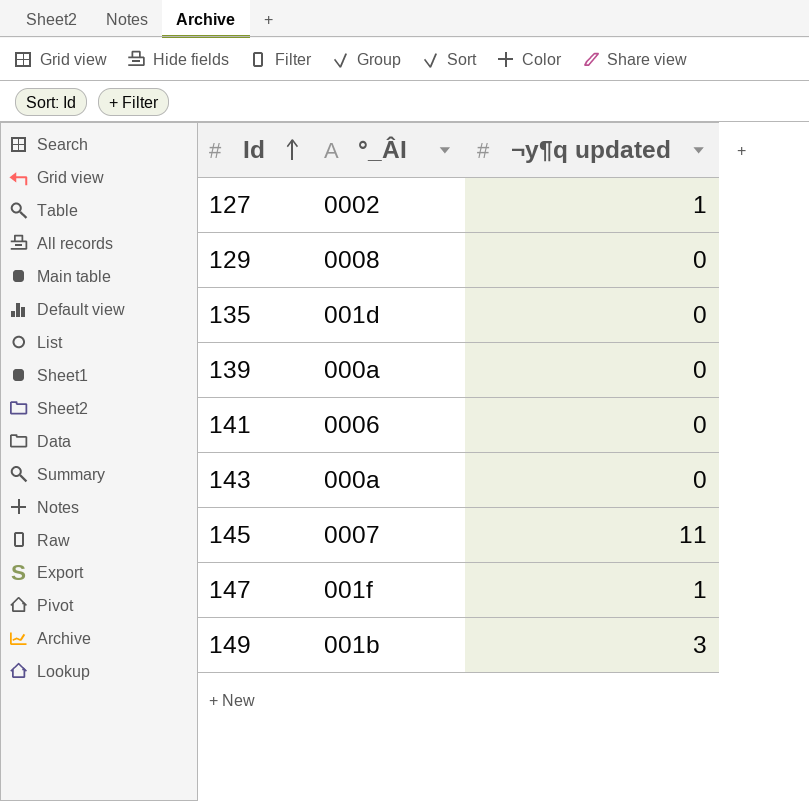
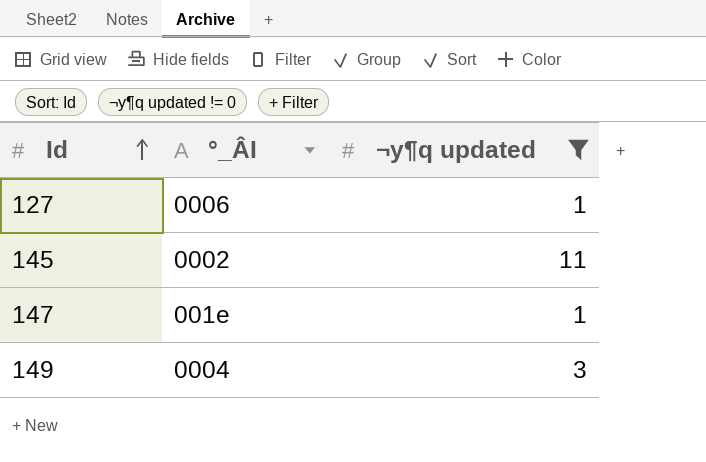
filter: none -> ¬y¶q updated != 0
127 | °_ÂI: 0002 -> 0006
145 | °_ÂI: 0007 -> 0002
147 | °_ÂI: 001f -> 001e
149 | °_ÂI: 001b -> 0004

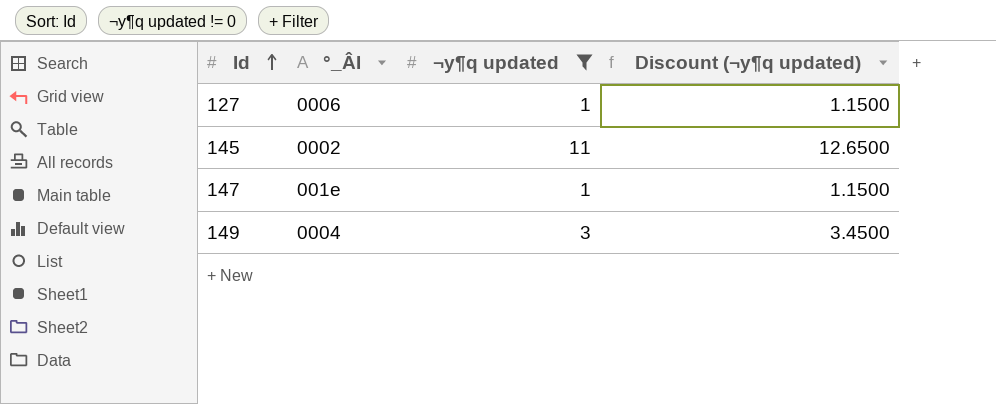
column Discount (¬y¶q updated) | formula: none -> [¬y¶q updated] * 1.15

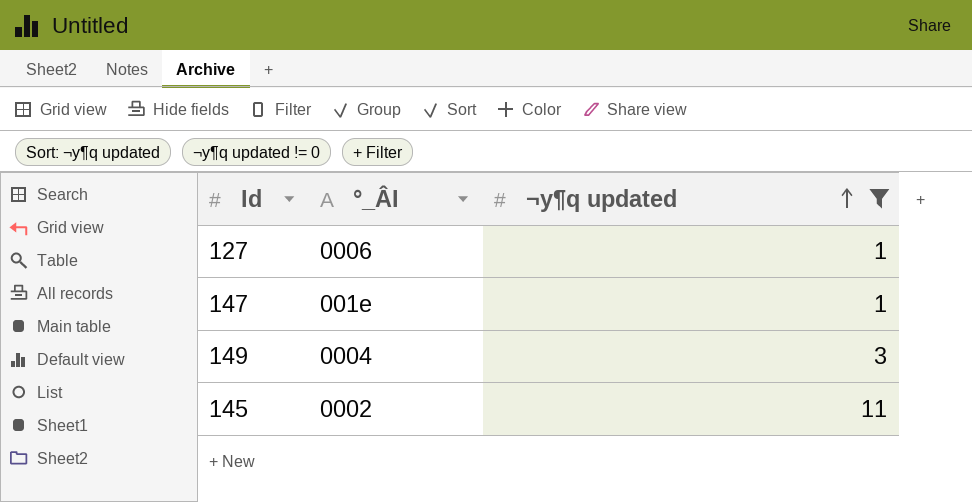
row order: Id ascending -> ¬y¶q updated ascending
column Discount (¬y¶q updated) | formula: [¬y¶q updated] * 1.15 -> none

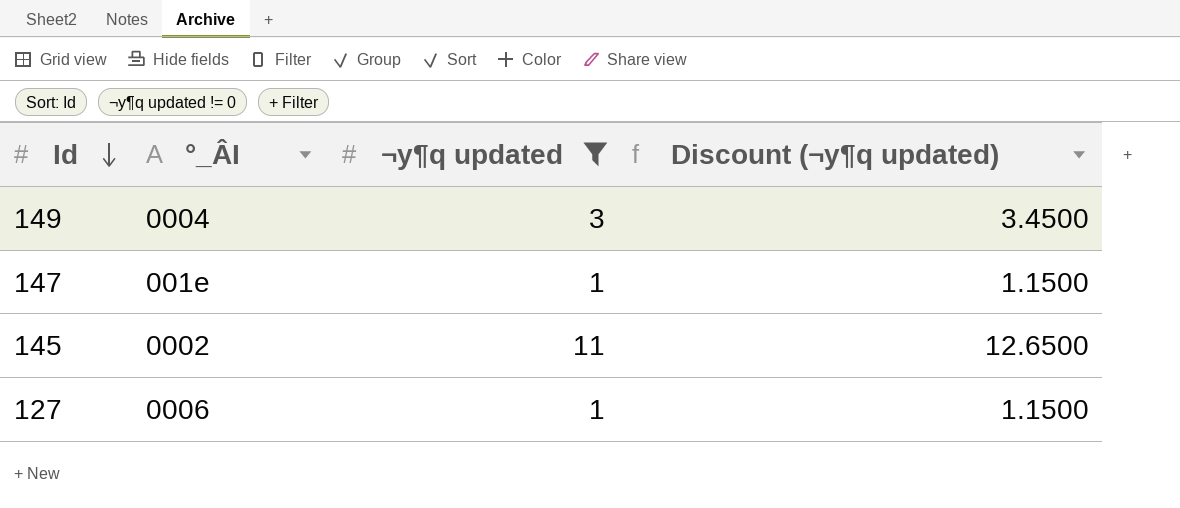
row order: ¬y¶q updated ascending -> Id descending
column Discount (¬y¶q updated) | formula: none -> [¬y¶q updated] * 1.15

